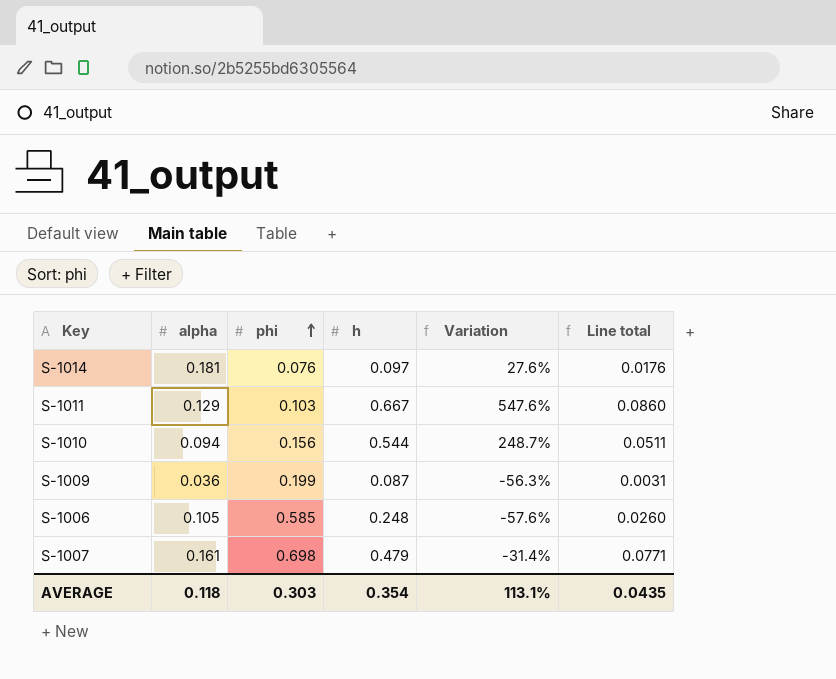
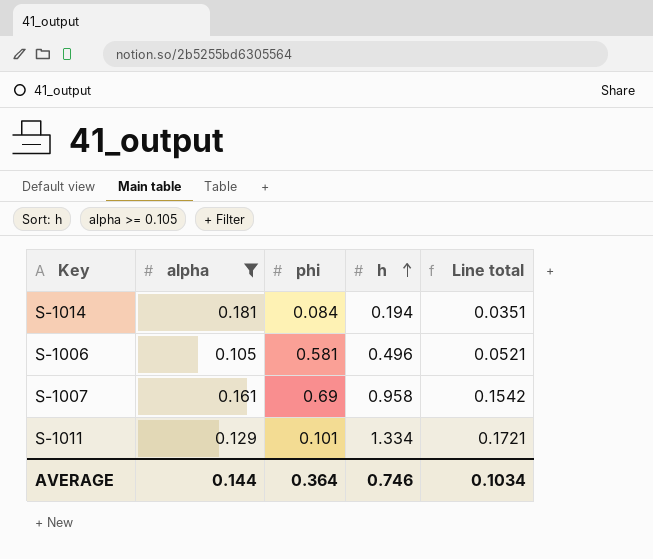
filter: none -> alpha >= 0.105
row order: phi ascending -> h ascending
column Variation | formula: ([h] - [phi]) / [phi] -> none
S-1014 | phi: 0.076 -> 0.084
S-1014 | h: 0.097 -> 0.194
S-1014 | Line total: 0.0176 -> 0.0351
S-1006 | phi: 0.585 -> 0.581
S-1006 | h: 0.248 -> 0.496
S-1006 | Line total: 0.0260 -> 0.0521
S-1007 | phi: 0.698 -> 0.69
S-1007 | h: 0.479 -> 0.958
S-1007 | Line total: 0.0771 -> 0.1542
S-1011 | phi: 0.103 -> 0.101
S-1011 | h: 0.667 -> 1.334
S-1011 | Line total: 0.0860 -> 0.1721
AVERAGE | alpha: 0.118 -> 0.144
AVERAGE | phi: 0.303 -> 0.364
AVERAGE | h: 0.354 -> 0.746
AVERAGE | Line total: 0.0435 -> 0.1034

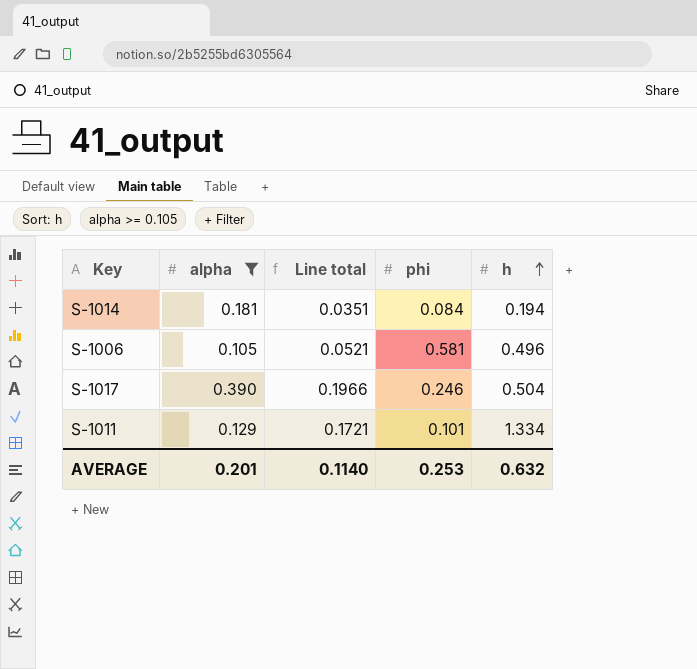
column Line total | position: 5 -> 3
row S-1007: 0.161 | 0.69 | 0.958 | 0.1542 -> none
row S-1017: none -> 0.390 | 0.1966 | 0.246 | 0.504
AVERAGE | alpha: 0.144 -> 0.201
AVERAGE | Line total: 0.1034 -> 0.1140
AVERAGE | phi: 0.364 -> 0.253
AVERAGE | h: 0.746 -> 0.632

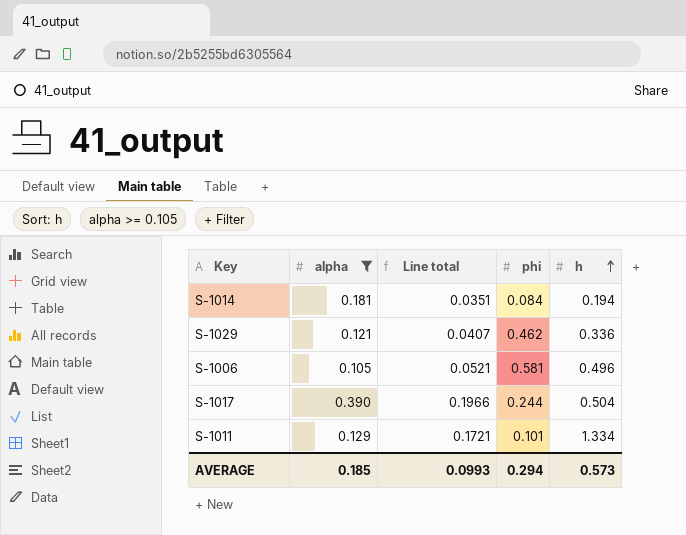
row S-1029: none -> 0.121 | 0.0407 | 0.462 | 0.336
S-1017 | phi: 0.246 -> 0.244
AVERAGE | alpha: 0.201 -> 0.185
AVERAGE | Line total: 0.1140 -> 0.0993
AVERAGE | phi: 0.253 -> 0.294
AVERAGE | h: 0.632 -> 0.573

